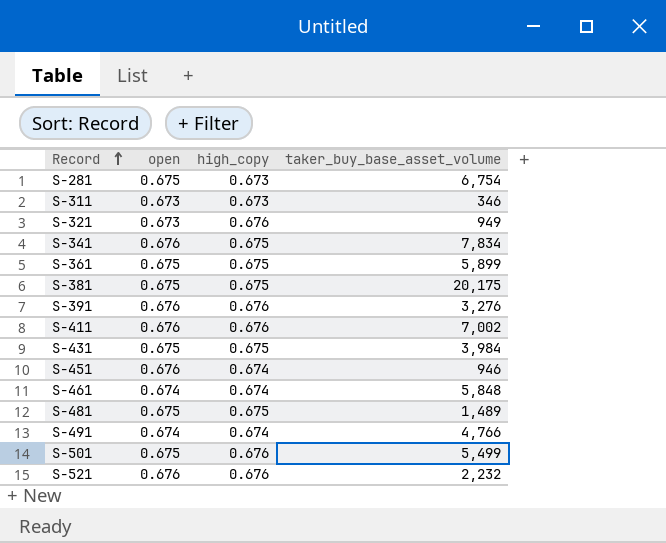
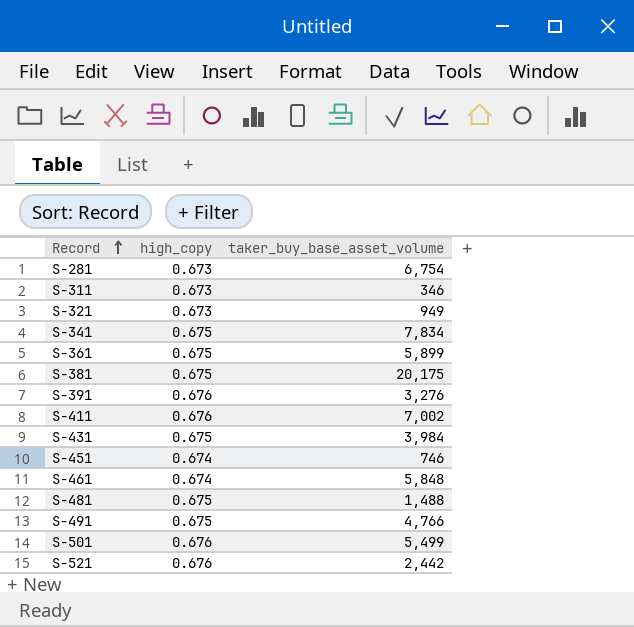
column open | position: 2 -> none
S-321 | high_copy: 0.676 -> 0.673
S-451 | taker_buy_base_asset_volume: 946 -> 746
S-481 | taker_buy_base_asset_volume: 1,489 -> 1,488
S-491 | high_copy: 0.674 -> 0.675
S-521 | taker_buy_base_asset_volume: 2,232 -> 2,442

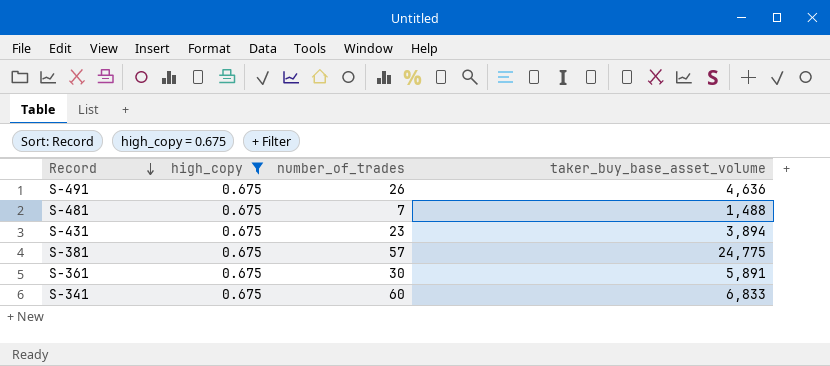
filter: none -> high_copy = 0.675
row order: Record ascending -> Record descending
column number_of_trades | position: none -> 3
S-491 | taker_buy_base_asset_volume: 4,766 -> 4,636
S-431 | taker_buy_base_asset_volume: 3,984 -> 3,894
S-381 | taker_buy_base_asset_volume: 20,175 -> 24,775
S-361 | taker_buy_base_asset_volume: 5,899 -> 5,891
S-341 | taker_buy_base_asset_volume: 7,834 -> 6,833

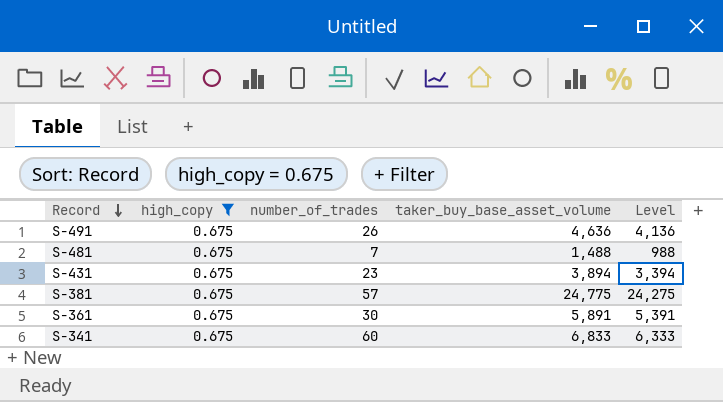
column Level | formula: none -> [taker_buy_base_asset_volume] - 500

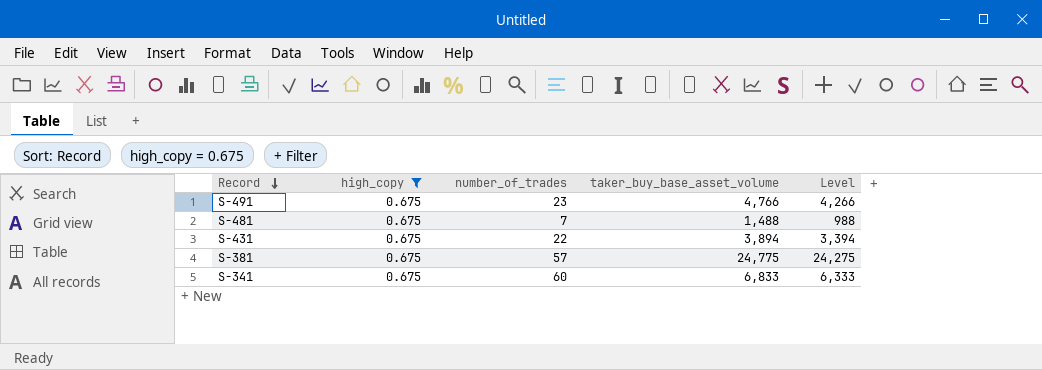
row S-361: 0.675 | 30 | 5,891 | 5,391 -> none
S-491 | number_of_trades: 26 -> 23
S-491 | taker_buy_base_asset_volume: 4,636 -> 4,766
S-491 | Level: 4,136 -> 4,266
S-431 | number_of_trades: 23 -> 22

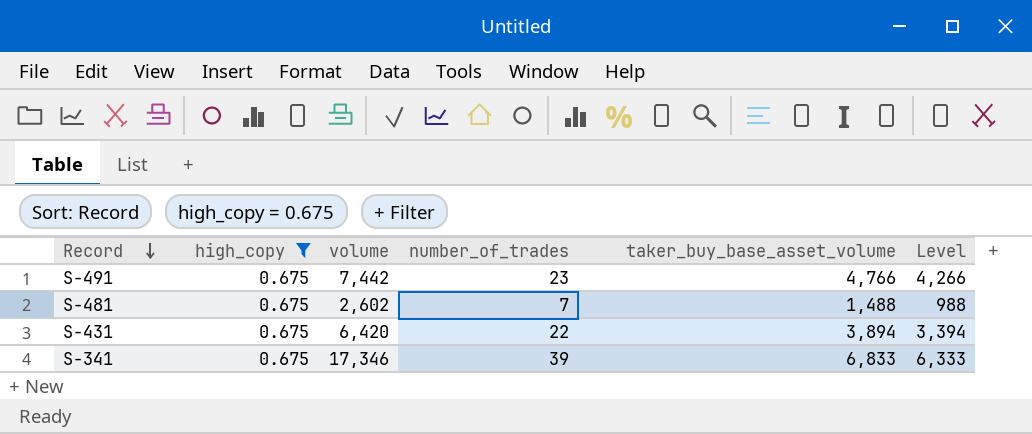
column volume | position: none -> 3
row S-381: 0.675 | 57 | 24,775 | 24,275 -> none
S-341 | number_of_trades: 60 -> 39

